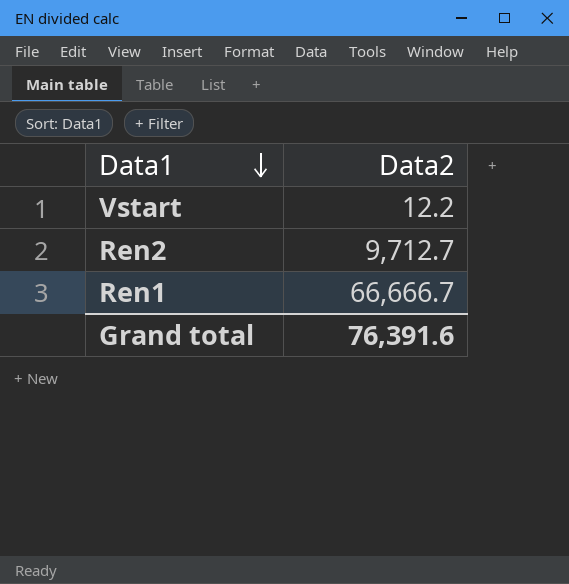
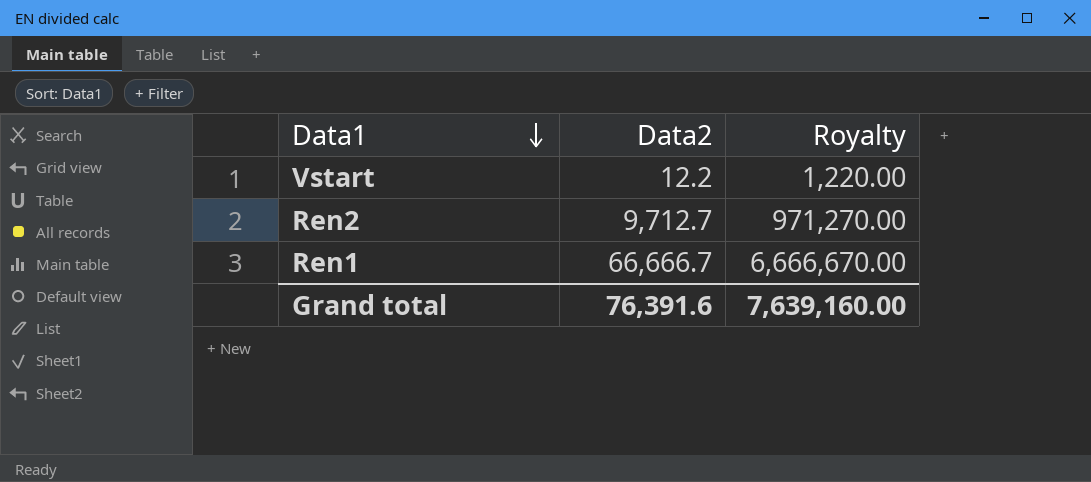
column Royalty | formula: none -> [Data2] * 100

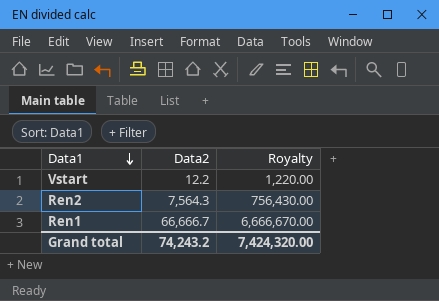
Ren2 | Data2: 9,712.7 -> 7,564.3
Ren2 | Royalty: 971,270.00 -> 756,430.00
Grand total | Data2: 76,391.6 -> 74,243.2
Grand total | Royalty: 7,639,160.00 -> 7,424,320.00

